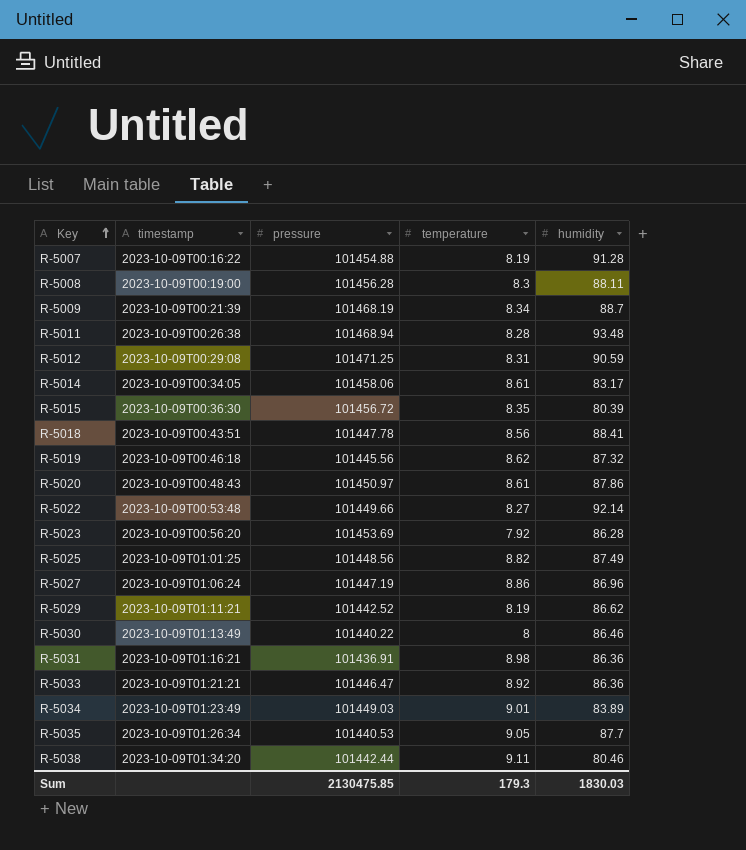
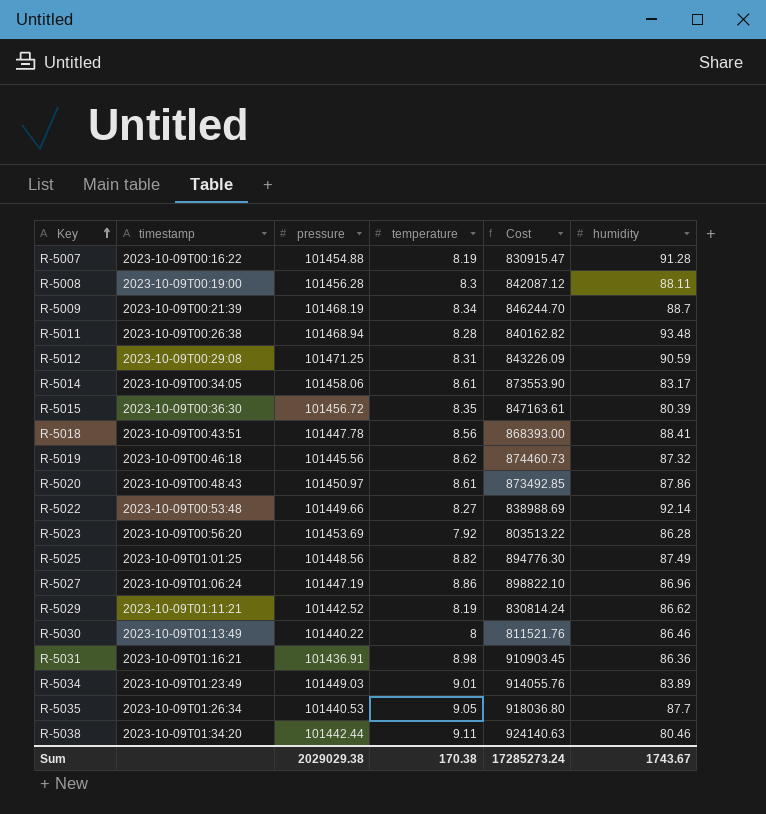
column Cost | formula: none -> [pressure] * [temperature]
row R-5033: 2023-10-09T01:21:21 | 101446.47 | 8.92 | 86.36 -> none
Sum | pressure: 2130475.85 -> 2029029.38
Sum | temperature: 179.3 -> 170.38
Sum | humidity: 1830.03 -> 1743.67

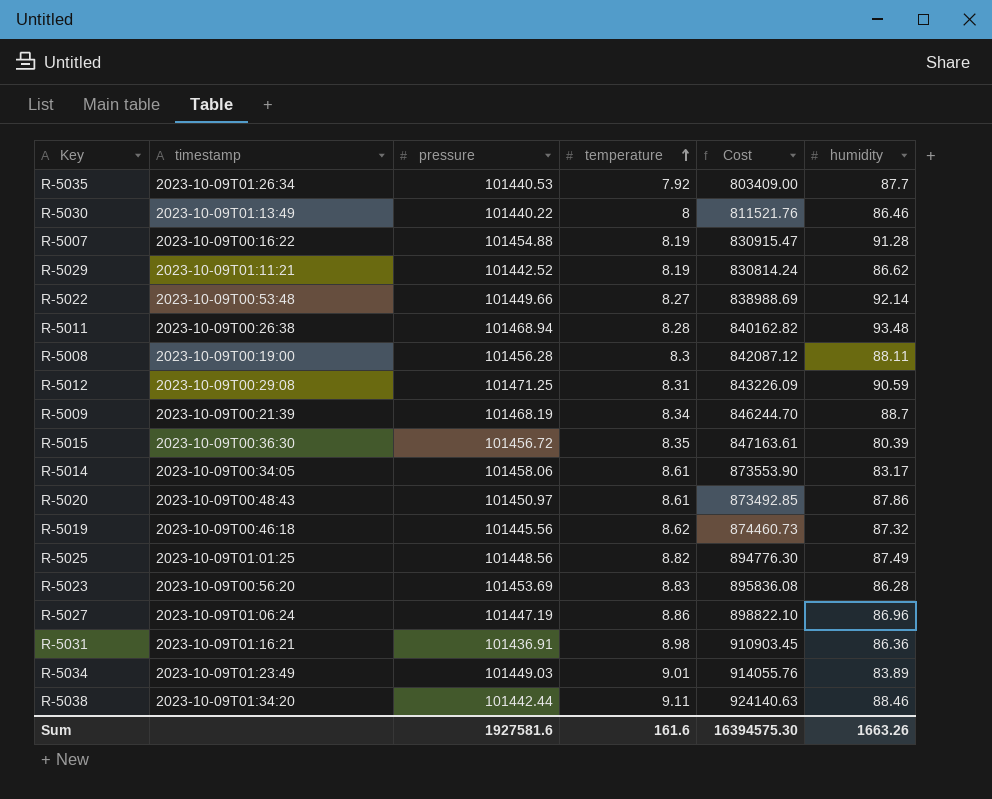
row order: Key ascending -> temperature ascending
row R-5018: 2023-10-09T00:43:51 | 101447.78 | 8.56 | 868393.00 | 88.41 -> none
R-5035 | temperature: 9.05 -> 7.92
R-5035 | Cost: 918036.80 -> 803409.00
R-5023 | temperature: 7.92 -> 8.83
R-5023 | Cost: 803513.22 -> 895836.08
R-5038 | humidity: 80.46 -> 88.46
Sum | pressure: 2029029.38 -> 1927581.6
Sum | temperature: 170.38 -> 161.6
Sum | Cost: 17285273.24 -> 16394575.30
Sum | humidity: 1743.67 -> 1663.26

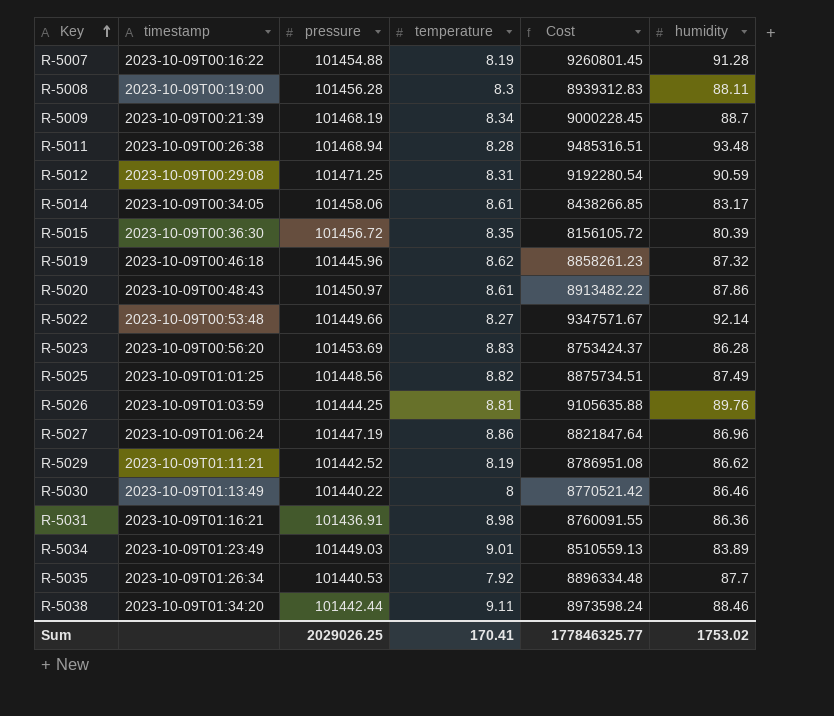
row order: temperature ascending -> Key ascending
column Cost | formula: [pressure] * [temperature] -> [pressure] * [humidity]
R-5019 | pressure: 101445.56 -> 101445.96
row R-5026: none -> 2023-10-09T01:03:59 | 101444.25 | 8.81 | 9105635.88 | 89.76
Sum | pressure: 1927581.6 -> 2029026.25
Sum | temperature: 161.6 -> 170.41
Sum | Cost: 16394575.30 -> 177846325.77
Sum | humidity: 1663.26 -> 1753.02

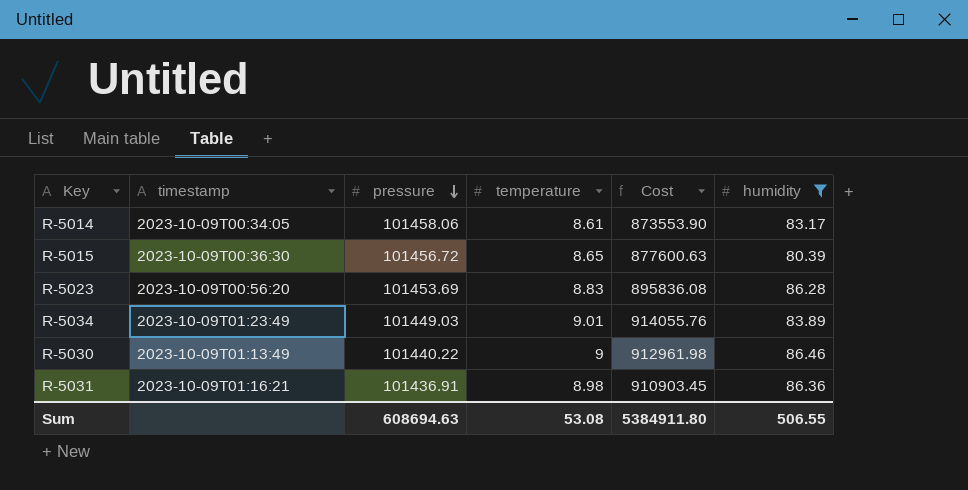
filter: none -> humidity <= 86.46
row order: Key ascending -> pressure descending
column Cost | formula: [pressure] * [humidity] -> [pressure] * [temperature]
R-5015 | temperature: 8.35 -> 8.65
R-5030 | temperature: 8 -> 9
Sum | pressure: 2029026.25 -> 608694.63
Sum | temperature: 170.41 -> 53.08
Sum | Cost: 177846325.77 -> 5384911.80
Sum | humidity: 1753.02 -> 506.55

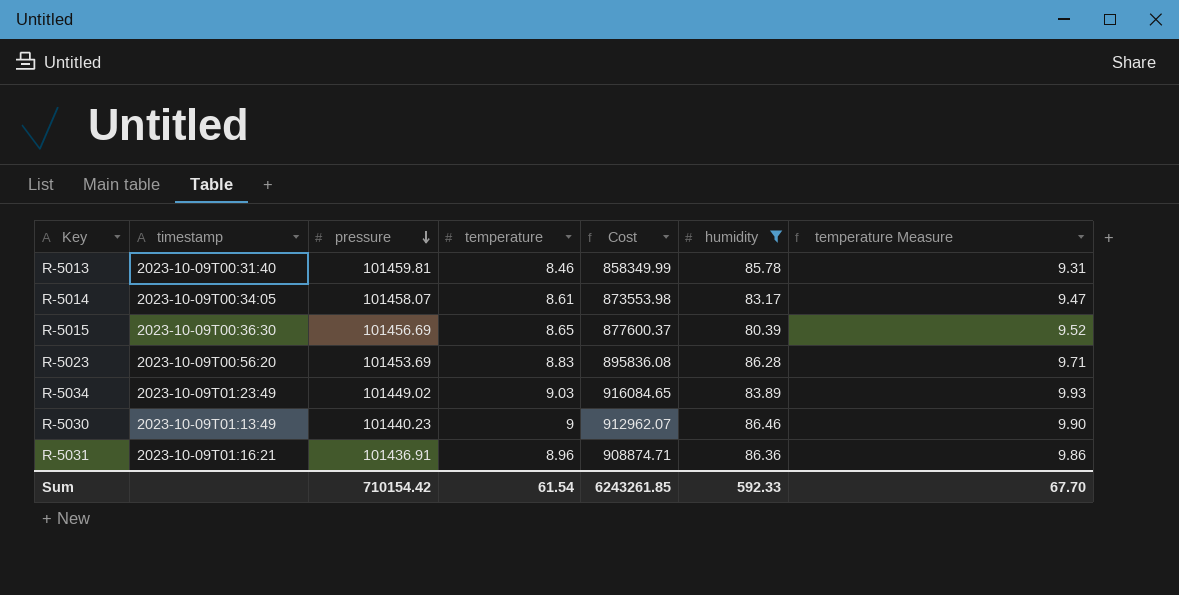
column temperature Measure | formula: none -> [temperature] * 1.1
row R-5013: none -> 2023-10-09T00:31:40 | 101459.81 | 8.46 | 858349.99 | 85.78 | 9.31
R-5014 | pressure: 101458.06 -> 101458.07
R-5014 | Cost: 873553.90 -> 873553.98
R-5015 | pressure: 101456.72 -> 101456.69
R-5015 | Cost: 877600.63 -> 877600.37
R-5034 | pressure: 101449.03 -> 101449.02
R-5034 | temperature: 9.01 -> 9.03
R-5034 | Cost: 914055.76 -> 916084.65
R-5030 | pressure: 101440.22 -> 101440.23
R-5030 | Cost: 912961.98 -> 912962.07
R-5031 | temperature: 8.98 -> 8.96
R-5031 | Cost: 910903.45 -> 908874.71
Sum | pressure: 608694.63 -> 710154.42
Sum | temperature: 53.08 -> 61.54
Sum | Cost: 5384911.80 -> 6243261.85
Sum | humidity: 506.55 -> 592.33

